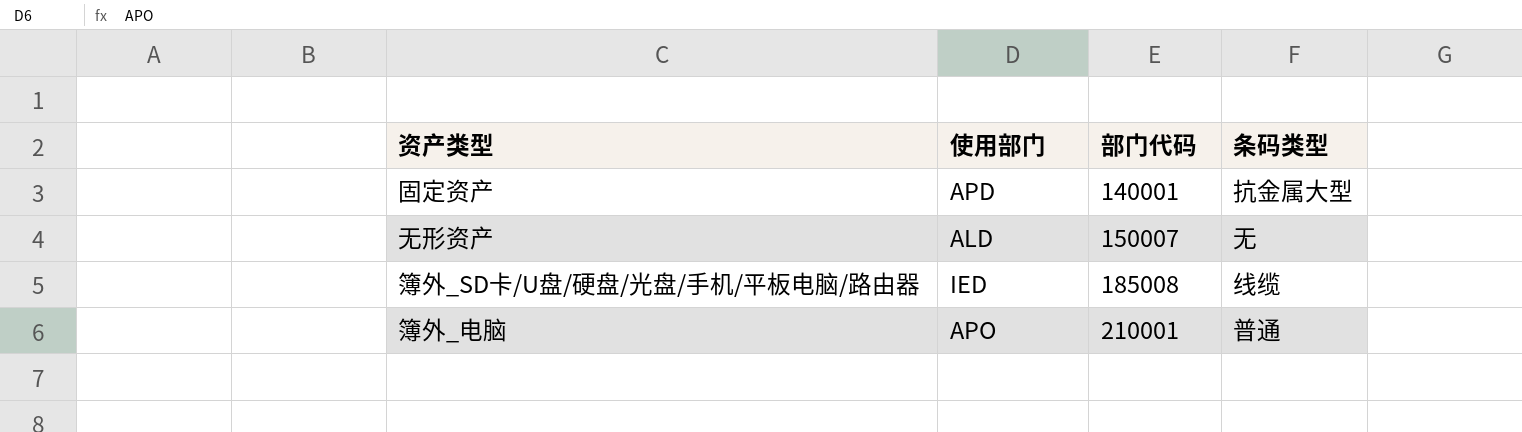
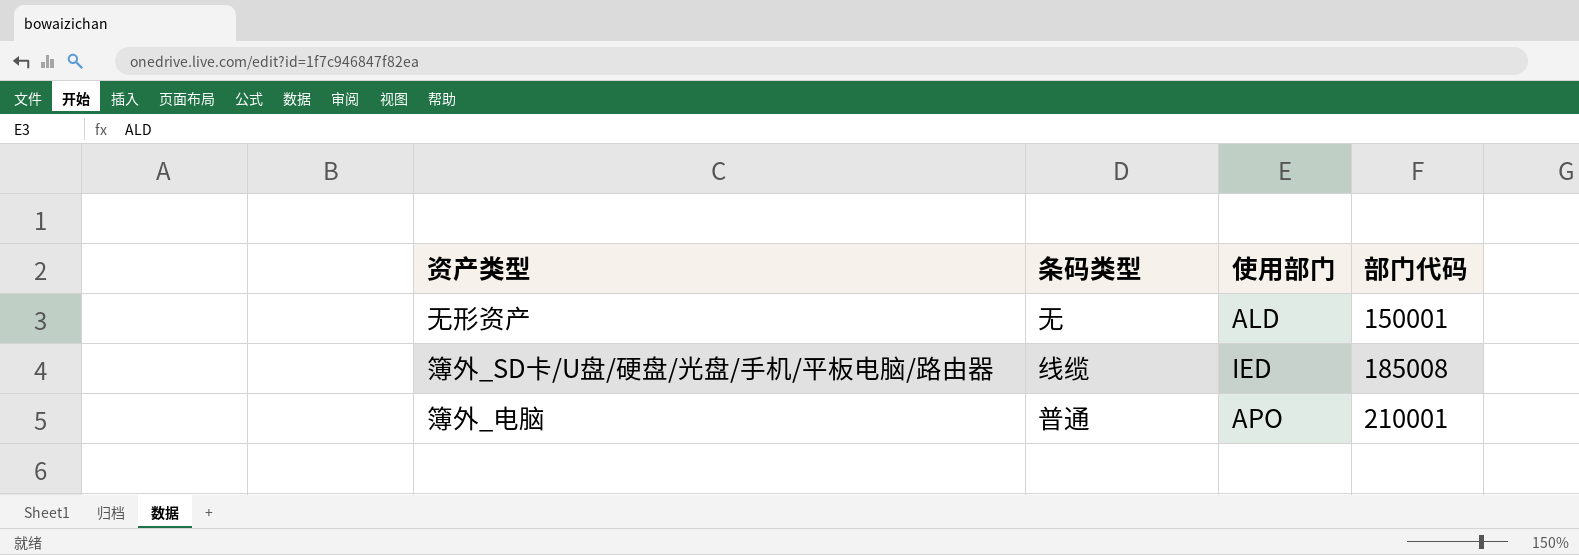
column 条码类型 | position: 4 -> 2
row 固定资产: APD | 140001 | 抗金属大型 -> none
无形资产 | 部门代码: 150007 -> 150001

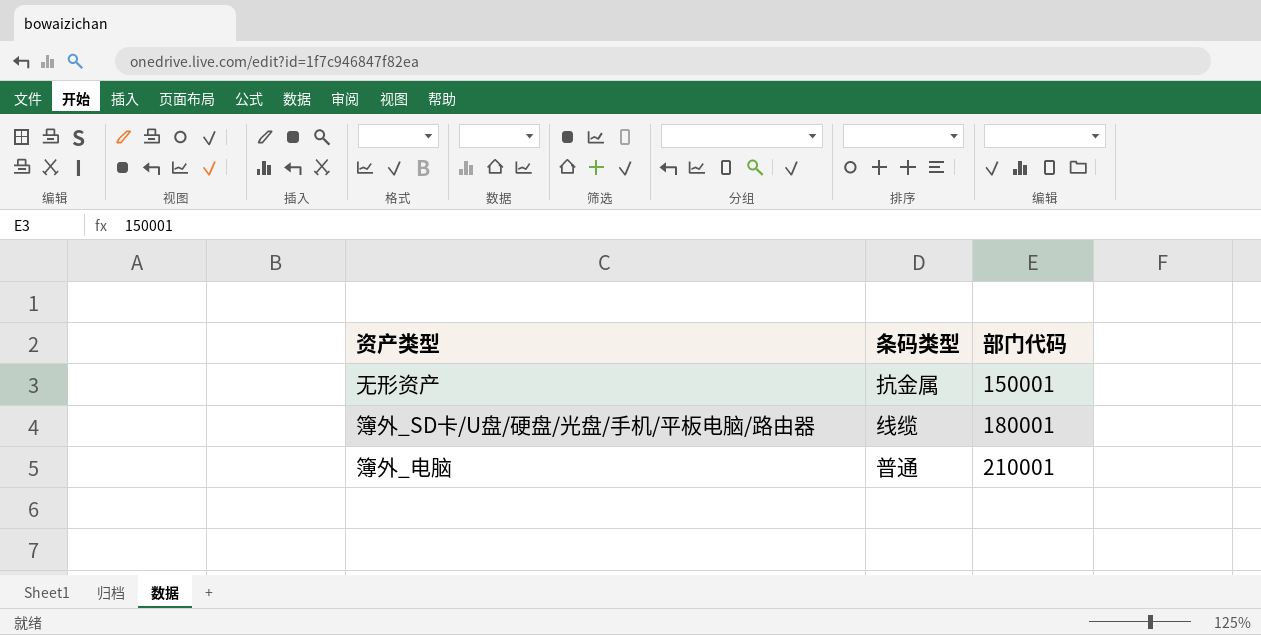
column 使用部门 | position: 3 -> none
无形资产 | 条码类型: 无 -> 抗金属
簿外_SD卡/U盘/硬盘/光盘/手机/平板电脑/路由器 | 部门代码: 185008 -> 180001

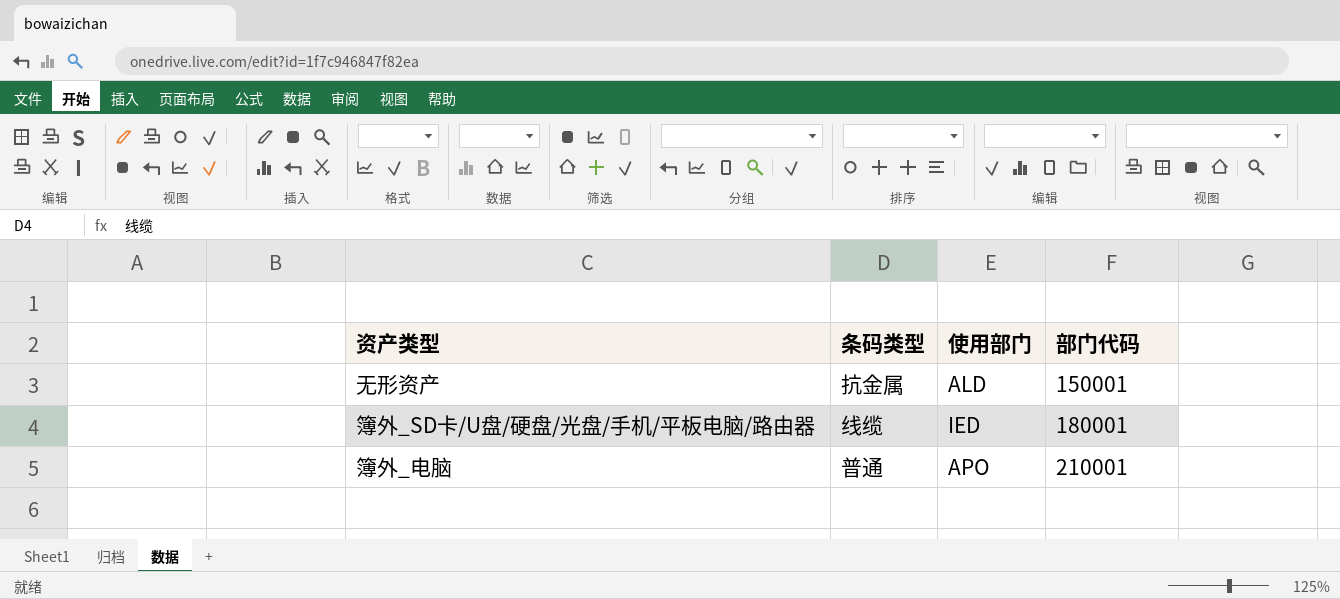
column 使用部门 | position: none -> 3

